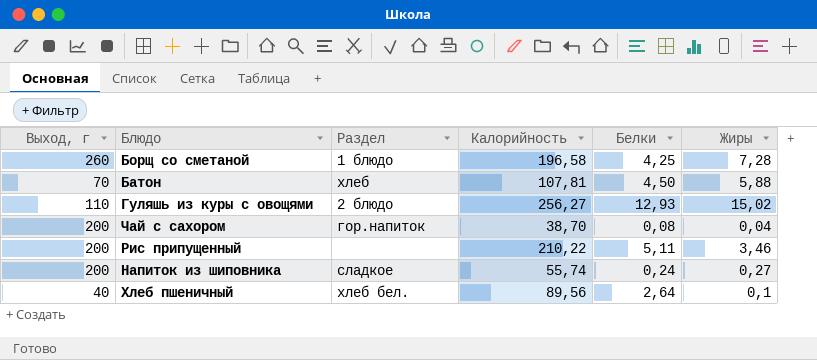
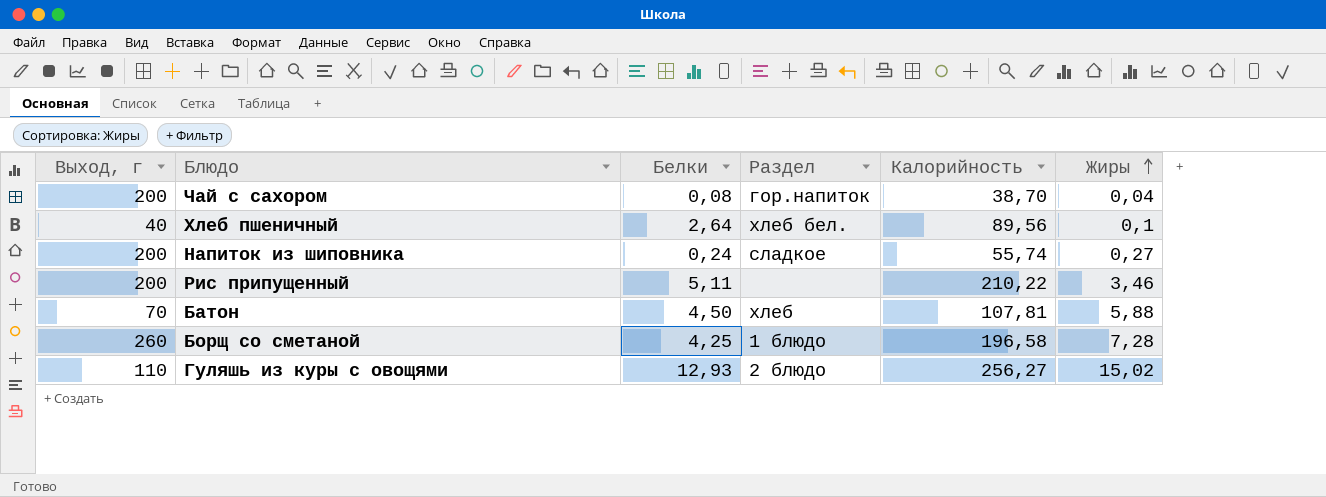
row order: none -> Жиры ascending
column Белки | position: 5 -> 3

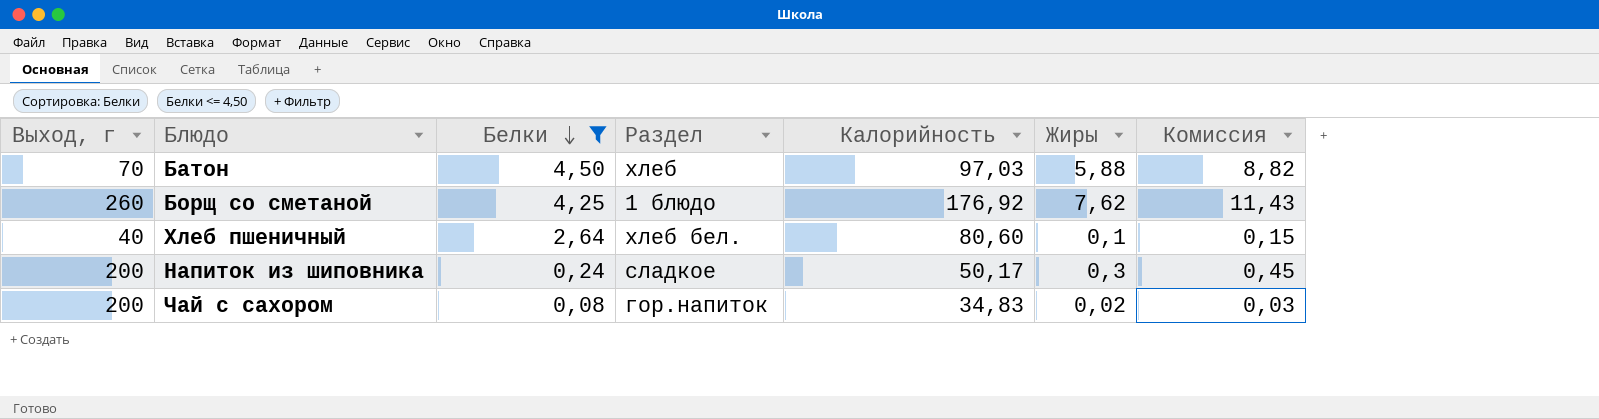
filter: none -> Белки <= 4,50
row order: Жиры ascending -> Белки descending
column Комиссия | formula: none -> [Жиры] * 1,5
Батон | Калорийность: 107,81 -> 97,03
Борщ со сметаной | Калорийность: 196,58 -> 176,92
Борщ со сметаной | Жиры: 7,28 -> 7,62
Хлеб пшеничный | Калорийность: 89,56 -> 80,60
Напиток из шиповника | Калорийность: 55,74 -> 50,17
Напиток из шиповника | Жиры: 0,27 -> 0,3
Чай с сахором | Калорийность: 38,70 -> 34,83
Чай с сахором | Жиры: 0,04 -> 0,02

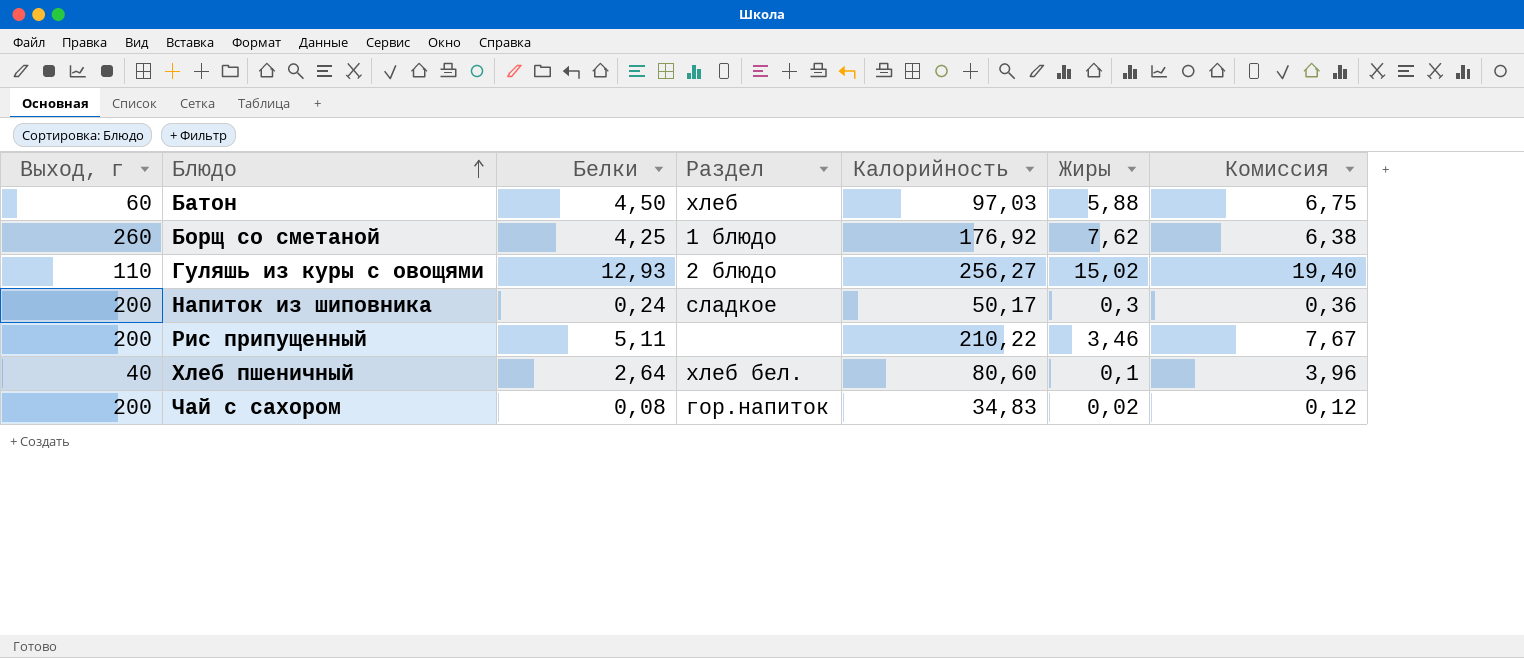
filter: Белки <= 4,50 -> none
row order: Белки descending -> Блюдо ascending
column Комиссия | formula: [Жиры] * 1,5 -> [Белки] * 1,5
Батон | Выход, г: 70 -> 60

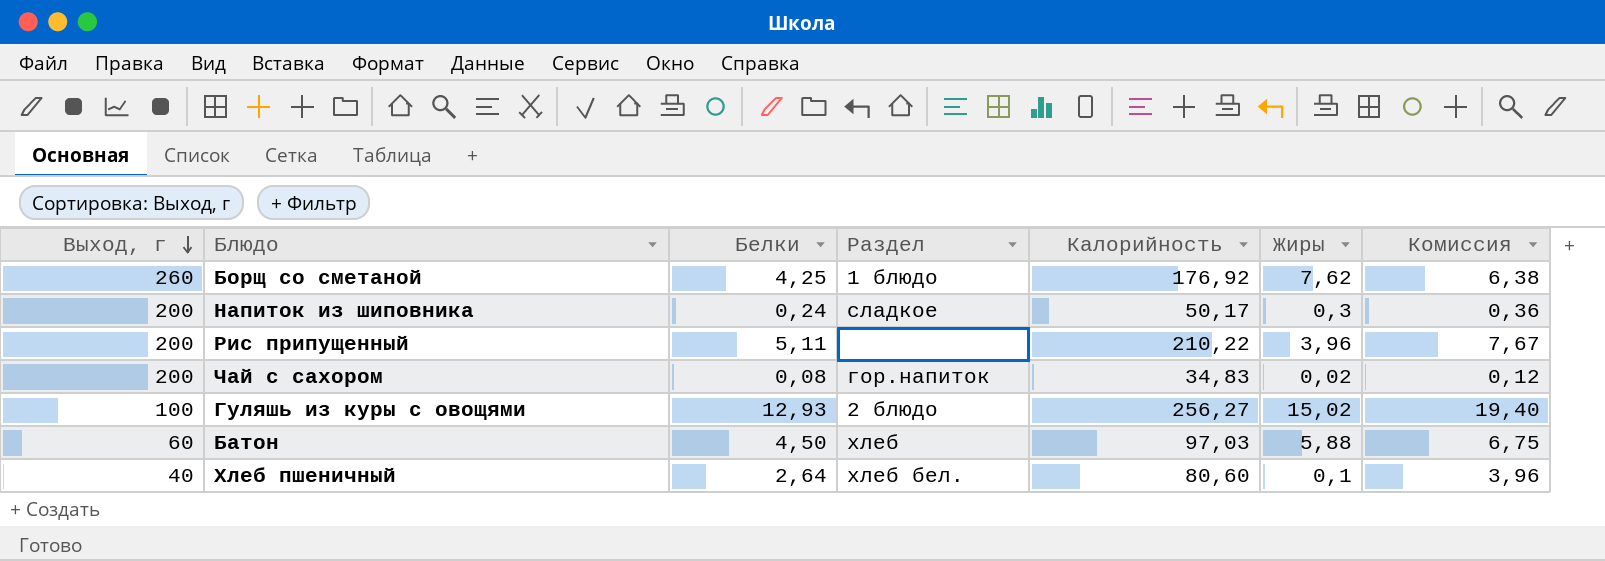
row order: Блюдо ascending -> Выход, г descending
Рис припущенный | Жиры: 3,46 -> 3,96
Гуляшь из куры с овощями | Выход, г: 110 -> 100

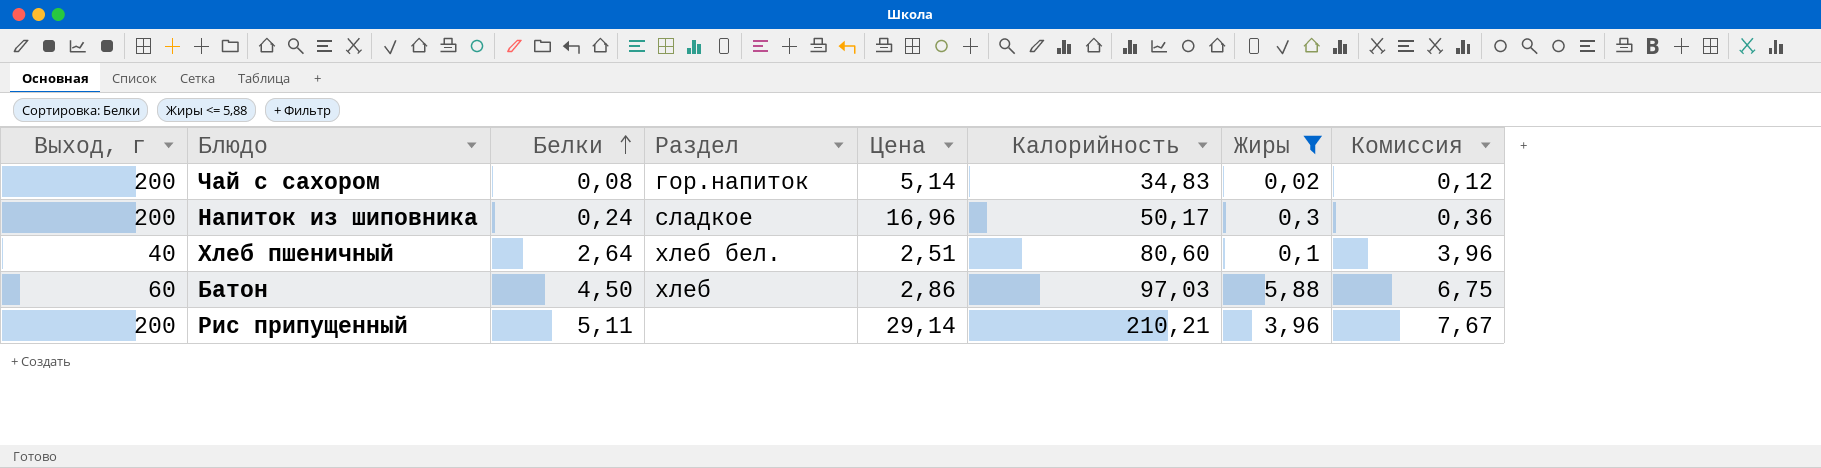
filter: none -> Жиры <= 5,88
row order: Выход, г descending -> Белки ascending
column Цена | position: none -> 5
Рис припущенный | Калорийность: 210,22 -> 210,21

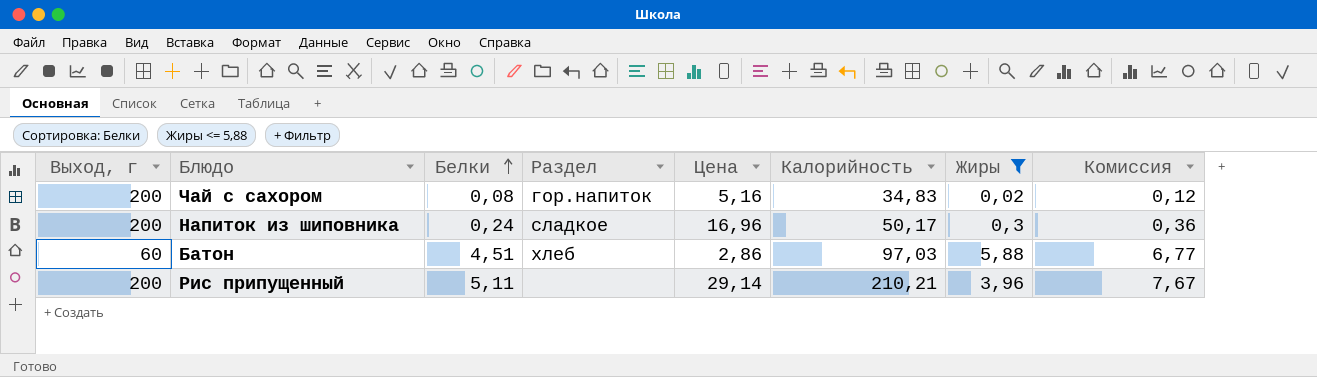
row Хлеб пшеничный: 40 | 2,64 | хлеб бел. | 2,51 | 80,60 | 0,1 | 3,96 -> none
Чай с сахором | Цена: 5,14 -> 5,16
Батон | Белки: 4,50 -> 4,51
Батон | Комиссия: 6,75 -> 6,77

